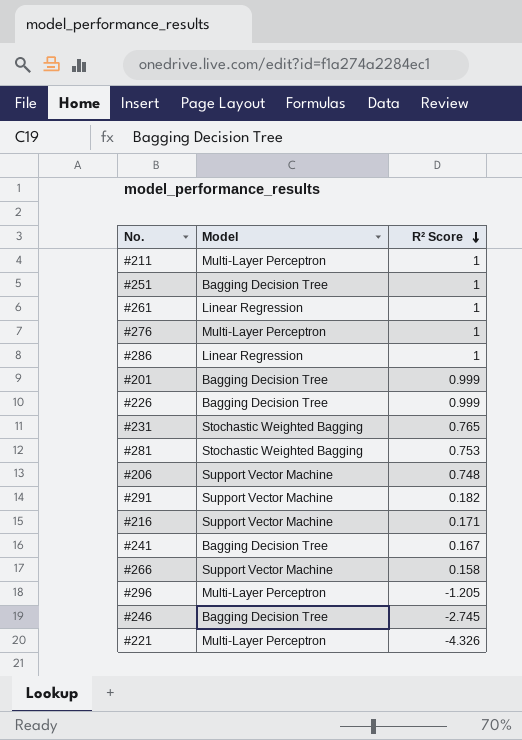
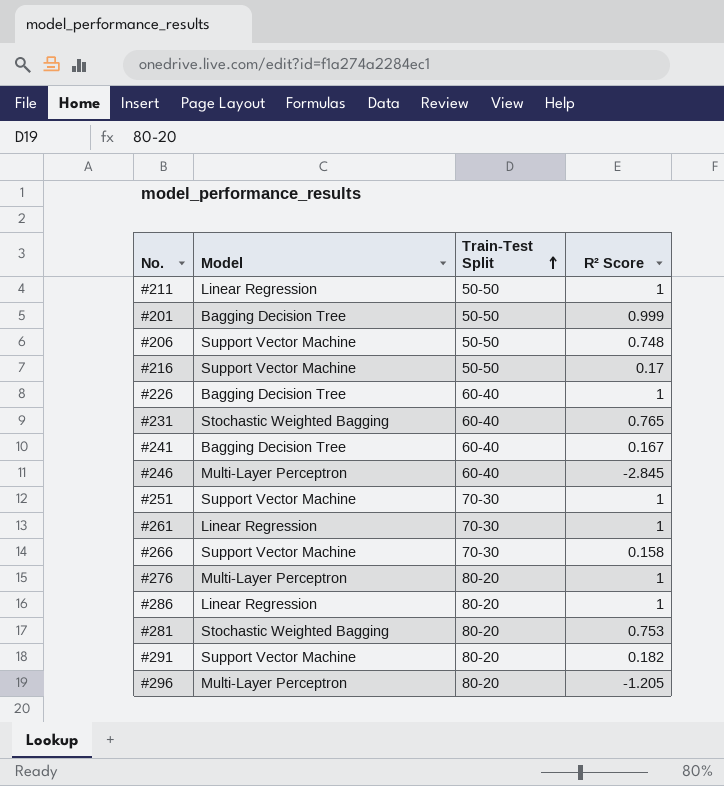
row order: R² Score descending -> Train-Test Split ascending
column Train-Test Split | position: none -> 3
row #221: Multi-Layer Perceptron | -4.326 -> none
#211 | Model: Multi-Layer Perceptron -> Linear Regression
#216 | R² Score: 0.171 -> 0.17
#226 | R² Score: 0.999 -> 1
#246 | Model: Bagging Decision Tree -> Multi-Layer Perceptron
#246 | R² Score: -2.745 -> -2.845
#251 | Model: Bagging Decision Tree -> Support Vector Machine

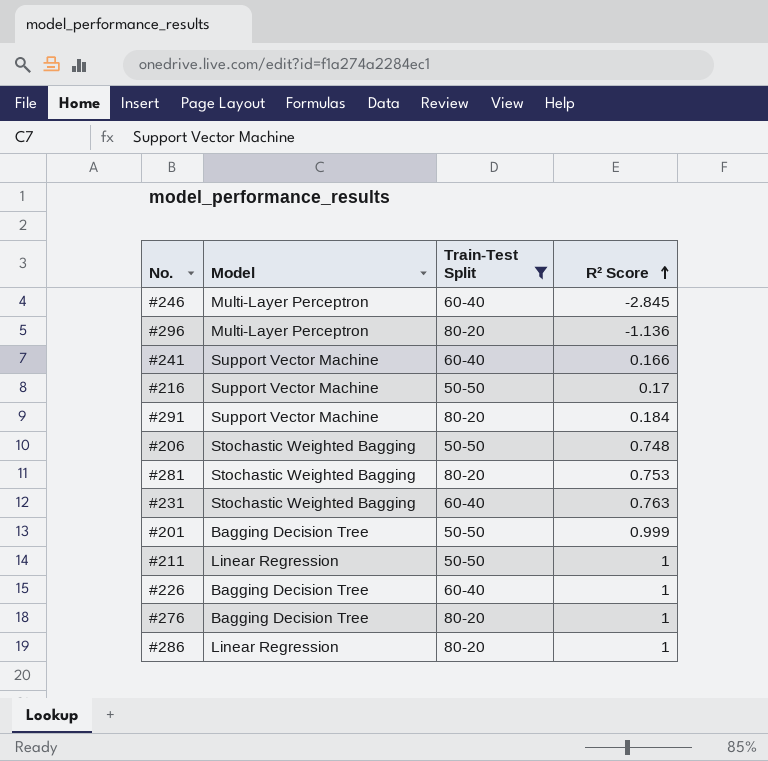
filter: none -> Train-Test Split != 70-30
row order: Train-Test Split ascending -> R² Score ascending
#296 | R² Score: -1.205 -> -1.136
#241 | Model: Bagging Decision Tree -> Support Vector Machine
#241 | R² Score: 0.167 -> 0.166
#291 | R² Score: 0.182 -> 0.184
#206 | Model: Support Vector Machine -> Stochastic Weighted Bagging
#231 | R² Score: 0.765 -> 0.763
#276 | Model: Multi-Layer Perceptron -> Bagging Decision Tree

